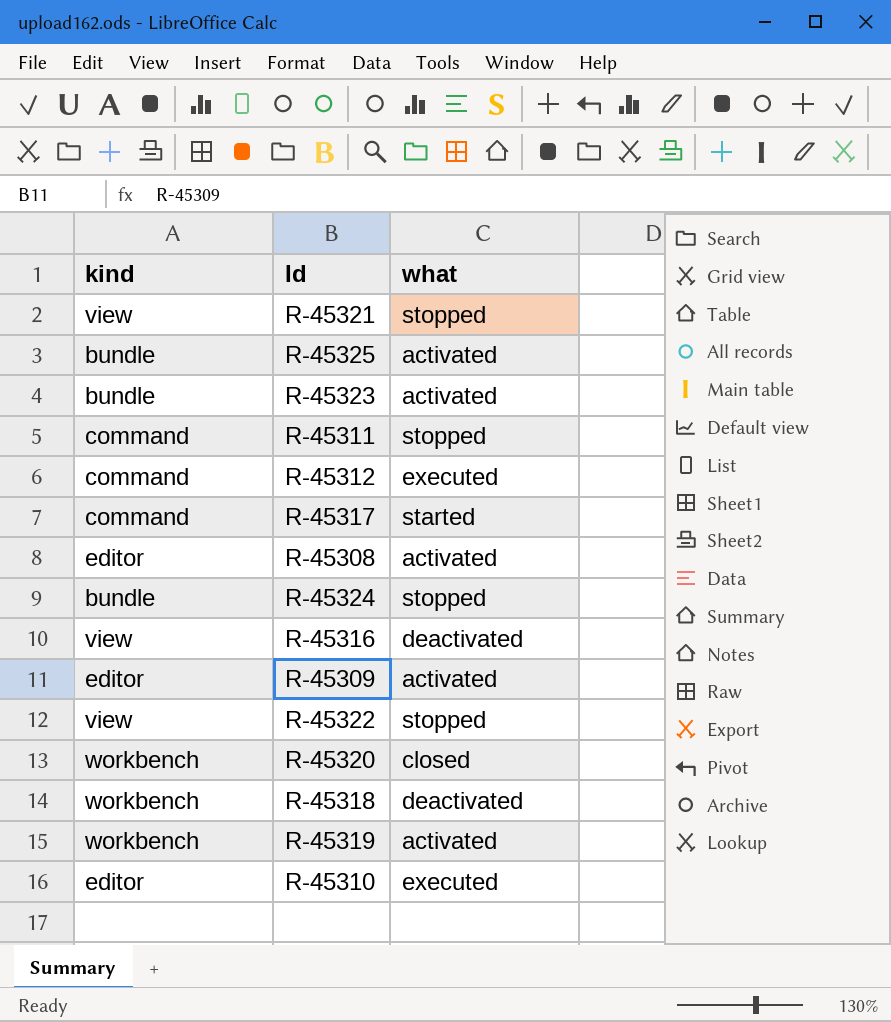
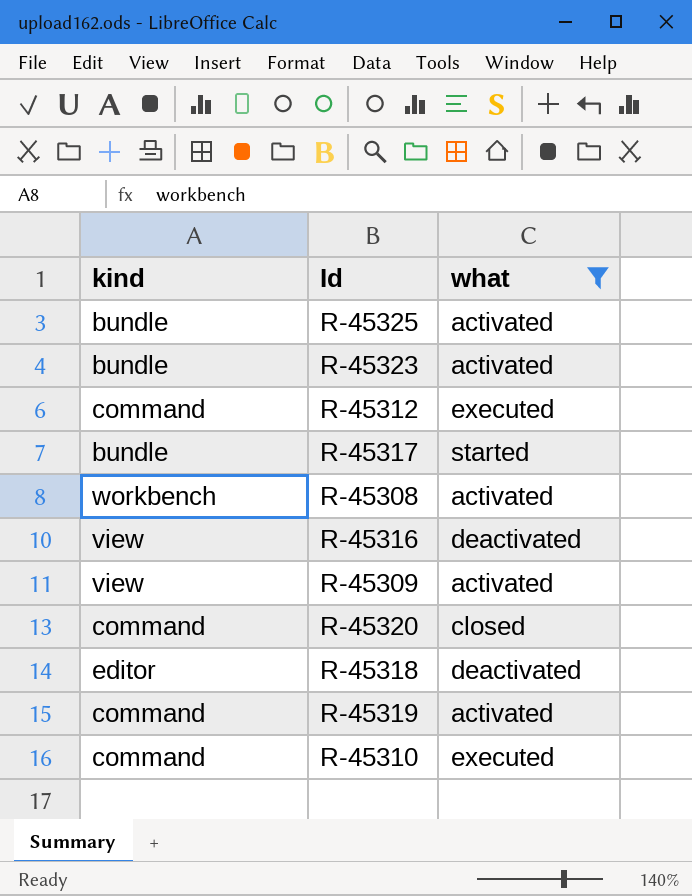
filter: none -> what != stopped
R-45317 | kind: command -> bundle
R-45308 | kind: editor -> workbench
R-45309 | kind: editor -> view
R-45320 | kind: workbench -> command
R-45318 | kind: workbench -> editor
R-45319 | kind: workbench -> command
R-45310 | kind: editor -> command

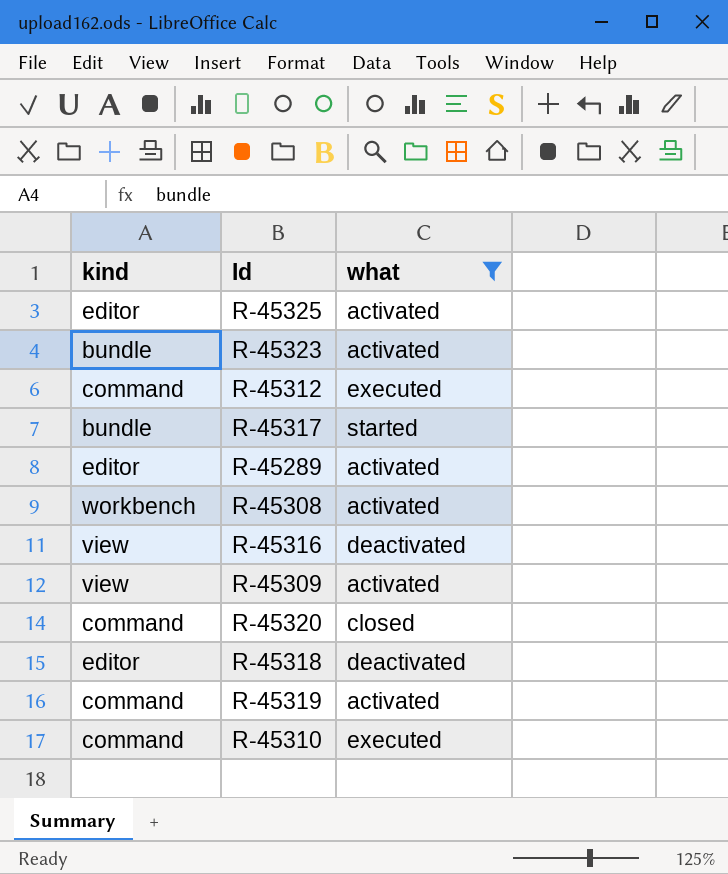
R-45325 | kind: bundle -> editor
row R-45289: none -> editor | activated

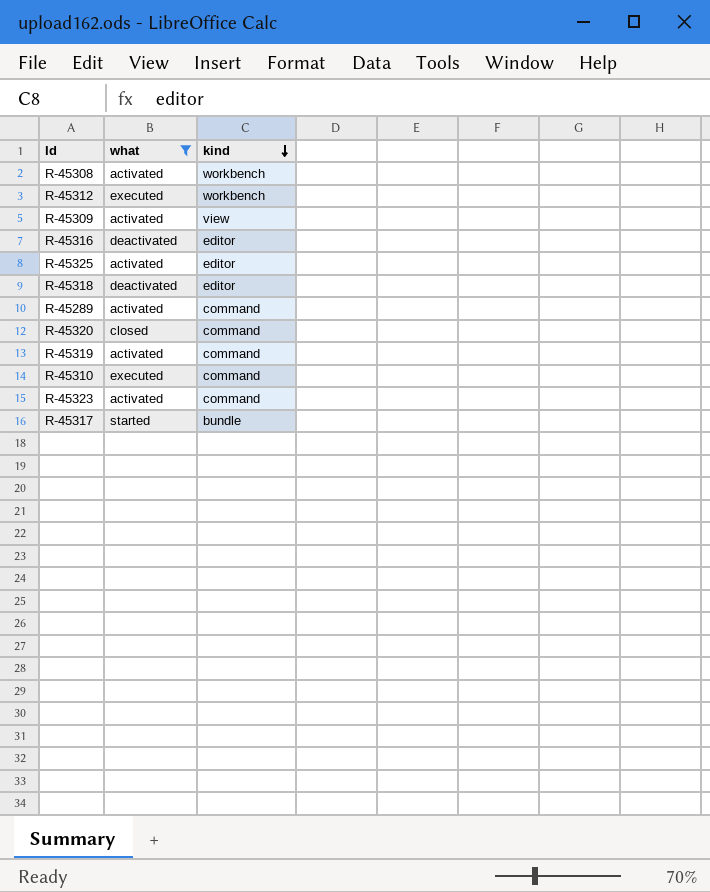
row order: none -> kind descending
column kind | position: 1 -> 3
R-45312 | kind: command -> workbench
R-45316 | kind: view -> editor
R-45289 | kind: editor -> command
R-45323 | kind: bundle -> command

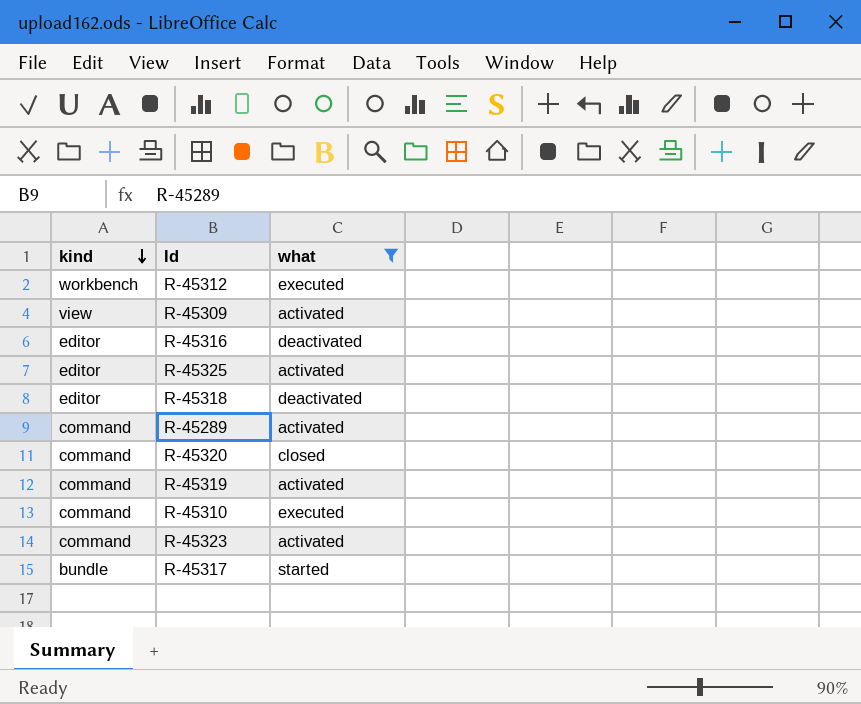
column kind | position: 3 -> 1
row R-45308: activated | workbench -> none

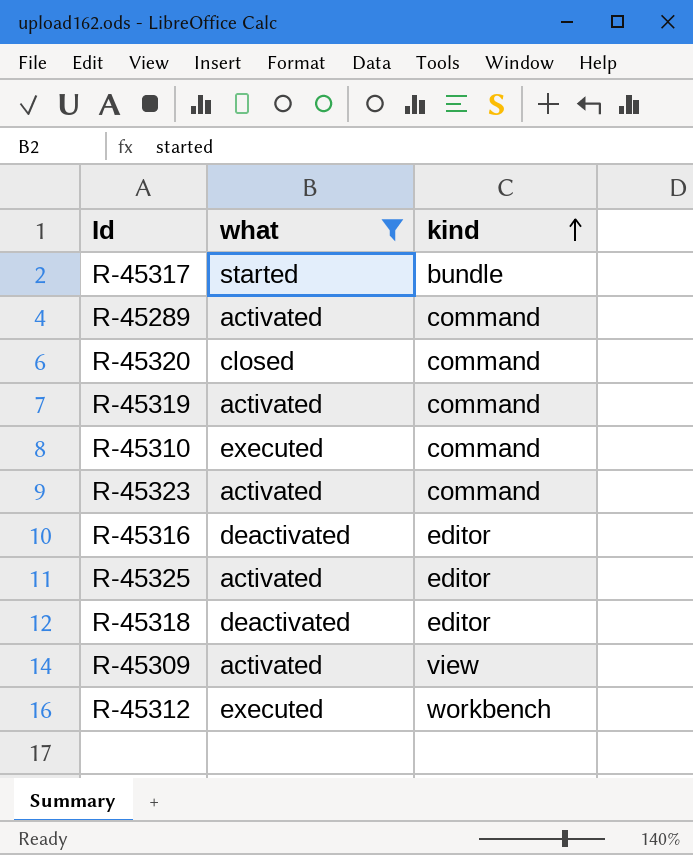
row order: kind descending -> kind ascending
column kind | position: 1 -> 3

